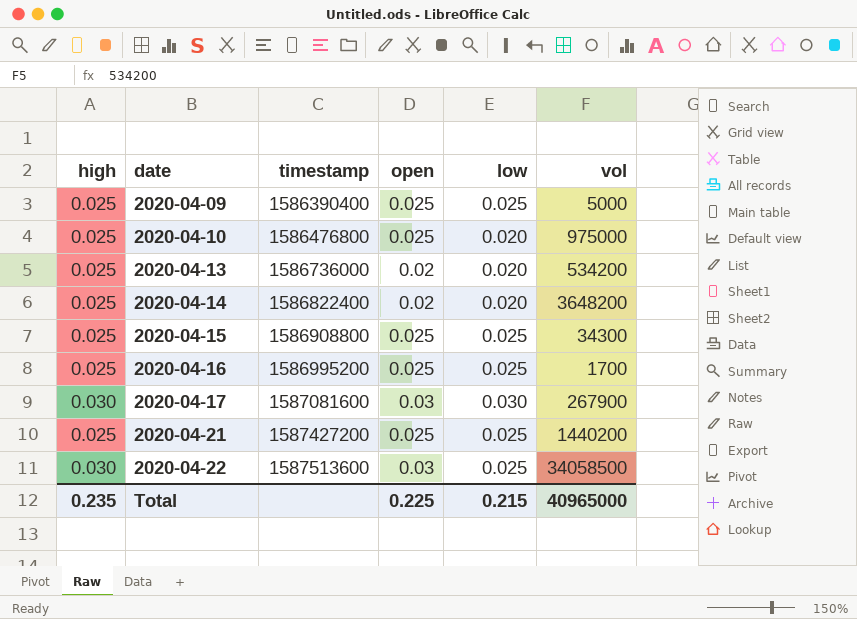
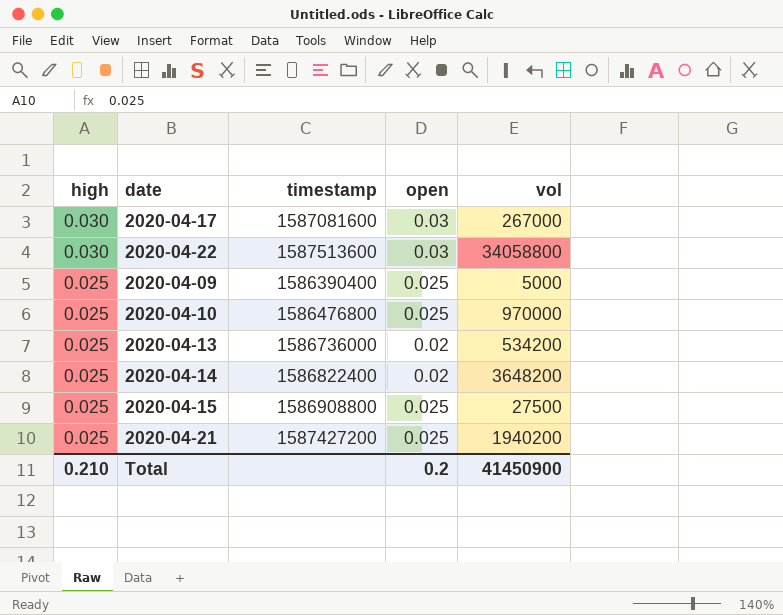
row order: date ascending -> high descending
column low | position: 5 -> none
row 2020-04-16: 0.025 | 1586995200 | 0.025 | 0.025 | 1700 -> none
2020-04-17 | vol: 267900 -> 267000
2020-04-22 | vol: 34058500 -> 34058800
2020-04-10 | vol: 975000 -> 970000
2020-04-15 | vol: 34300 -> 27500
2020-04-21 | vol: 1440200 -> 1940200
Total | high: 0.235 -> 0.210
Total | open: 0.225 -> 0.2
Total | vol: 40965000 -> 41450900

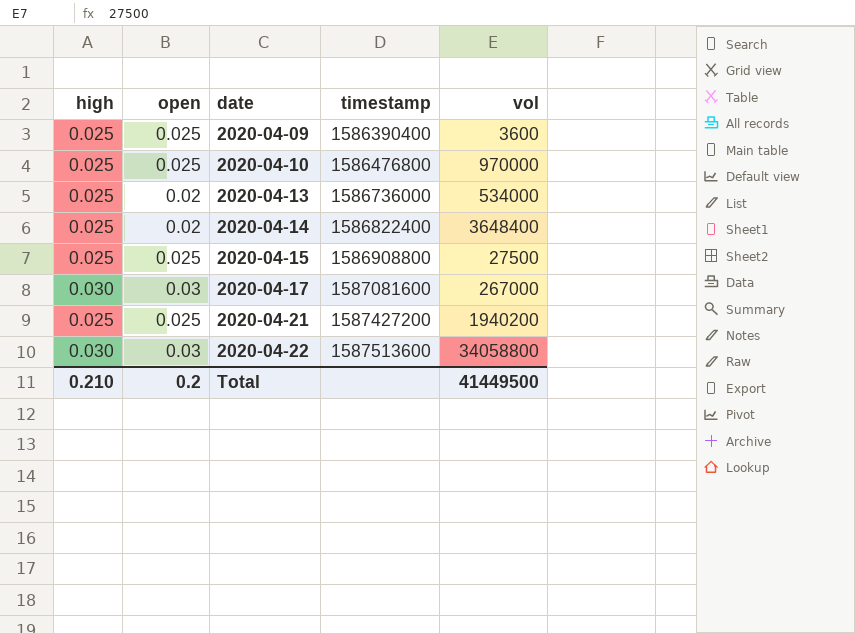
row order: high descending -> date ascending
column open | position: 4 -> 2
2020-04-09 | vol: 5000 -> 3600
2020-04-13 | vol: 534200 -> 534000
2020-04-14 | vol: 3648200 -> 3648400
Total | vol: 41450900 -> 41449500

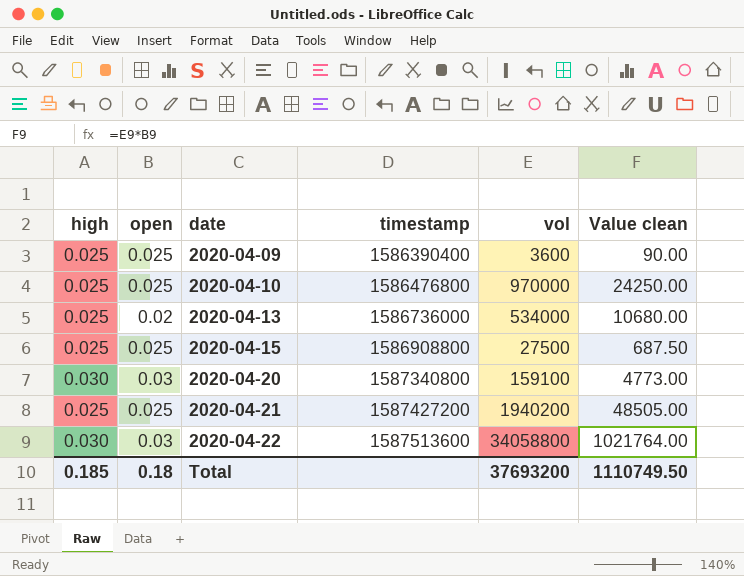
column Value clean | formula: none -> [open] * [vol]
row 2020-04-14: 0.025 | 0.02 | 1586822400 | 3648400 -> none
row 2020-04-17: 0.030 | 0.03 | 1587081600 | 267000 -> none
row 2020-04-20: none -> 0.030 | 0.03 | 1587340800 | 159100 | 4773.00
Total | high: 0.210 -> 0.185
Total | open: 0.2 -> 0.18
Total | vol: 41449500 -> 37693200

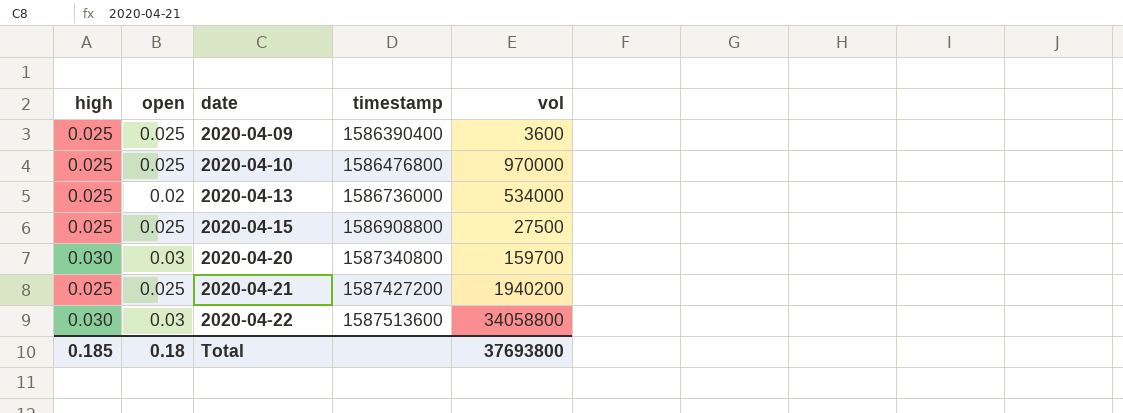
column Value clean | formula: [open] * [vol] -> none
2020-04-20 | vol: 159100 -> 159700
Total | vol: 37693200 -> 37693800

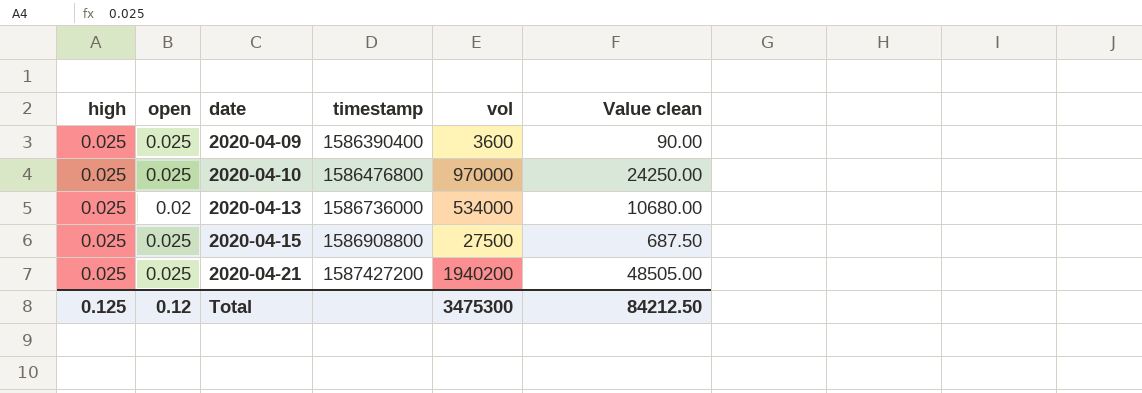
column Value clean | formula: none -> [open] * [vol]
row 2020-04-20: 0.030 | 0.03 | 1587340800 | 159700 -> none
row 2020-04-22: 0.030 | 0.03 | 1587513600 | 34058800 -> none
Total | high: 0.185 -> 0.125
Total | open: 0.18 -> 0.12
Total | vol: 37693800 -> 3475300

